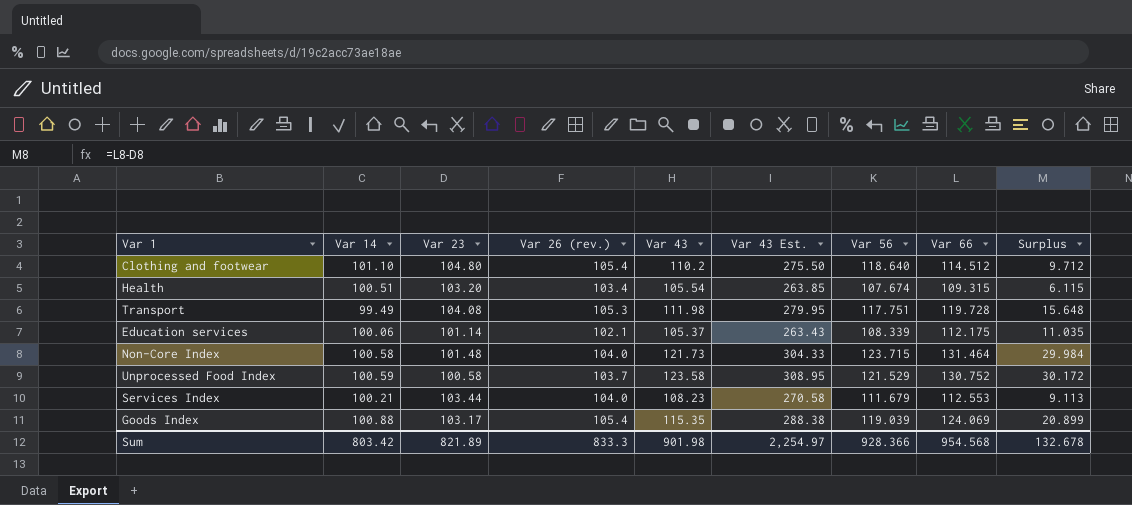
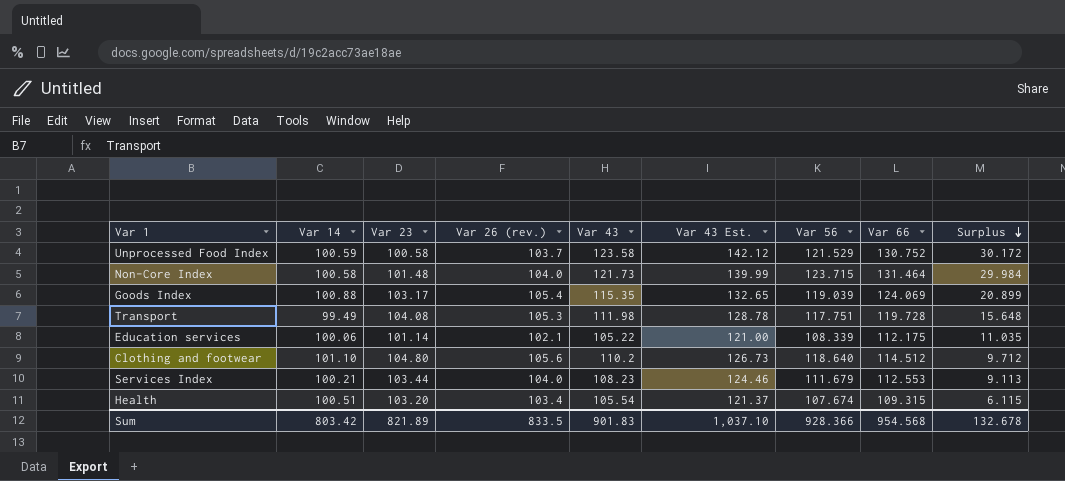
row order: none -> Surplus descending
column Var 43 Est. | formula: [Var 43] * 2.5 -> [Var 43] * 1.15
Education services | Var 43: 105.37 -> 105.22
Clothing and footwear | Var 26 (rev.): 105.4 -> 105.6
Sum | Var 26 (rev.): 833.3 -> 833.5
Sum | Var 43: 901.98 -> 901.83
Sum | Var 43 Est.: 2,254.97 -> 1,037.10

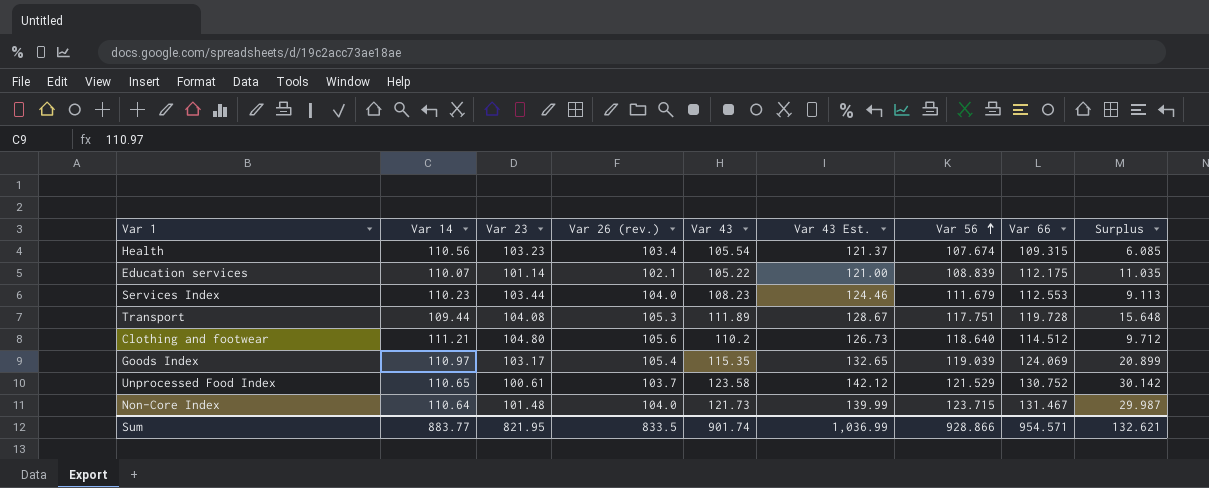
row order: Surplus descending -> Var 56 ascending
Health | Var 14: 100.51 -> 110.56
Health | Var 23: 103.20 -> 103.23
Health | Surplus: 6.115 -> 6.085
Education services | Var 14: 100.06 -> 110.07
Education services | Var 56: 108.339 -> 108.839
Services Index | Var 14: 100.21 -> 110.23
Transport | Var 14: 99.49 -> 109.44
Transport | Var 43: 111.98 -> 111.89
Transport | Var 43 Est.: 128.78 -> 128.67
Clothing and footwear | Var 14: 101.10 -> 111.21
Goods Index | Var 14: 100.88 -> 110.97
Unprocessed Food Index | Var 14: 100.59 -> 110.65
Unprocessed Food Index | Var 23: 100.58 -> 100.61
Unprocessed Food Index | Surplus: 30.172 -> 30.142
Non-Core Index | Var 14: 100.58 -> 110.64
Non-Core Index | Var 66: 131.464 -> 131.467
Non-Core Index | Surplus: 29.984 -> 29.987
Sum | Var 14: 803.42 -> 883.77
Sum | Var 23: 821.89 -> 821.95
Sum | Var 43: 901.83 -> 901.74
Sum | Var 43 Est.: 1,037.10 -> 1,036.99
Sum | Var 56: 928.366 -> 928.866
Sum | Var 66: 954.568 -> 954.571
Sum | Surplus: 132.678 -> 132.621

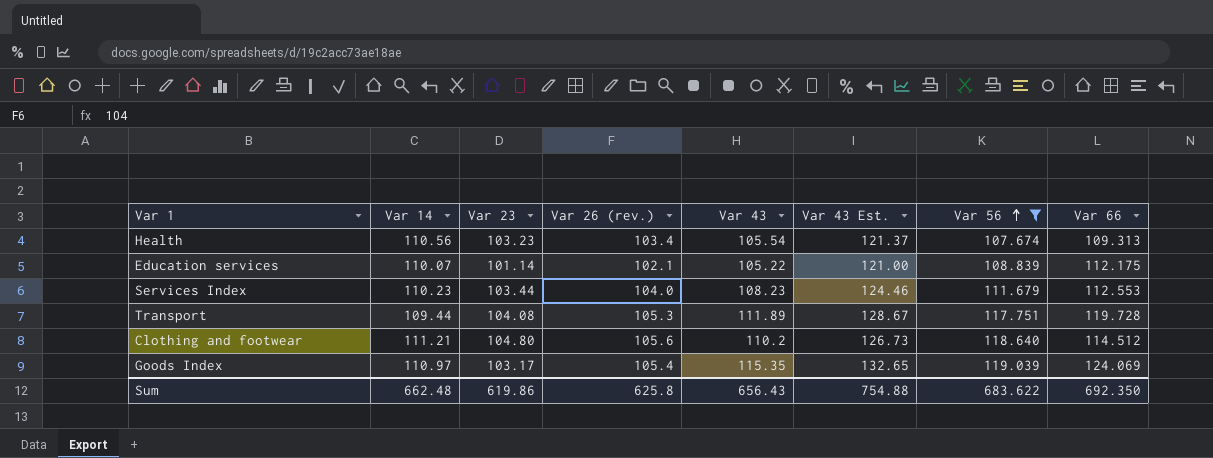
filter: none -> Var 56 <= 119.039
column Surplus | formula: [Var 66] - [Var 23] -> none
Health | Var 66: 109.315 -> 109.313
Sum | Var 14: 883.77 -> 662.48
Sum | Var 23: 821.95 -> 619.86
Sum | Var 26 (rev.): 833.5 -> 625.8
Sum | Var 43: 901.74 -> 656.43
Sum | Var 43 Est.: 1,036.99 -> 754.88
Sum | Var 56: 928.866 -> 683.622
Sum | Var 66: 954.571 -> 692.350

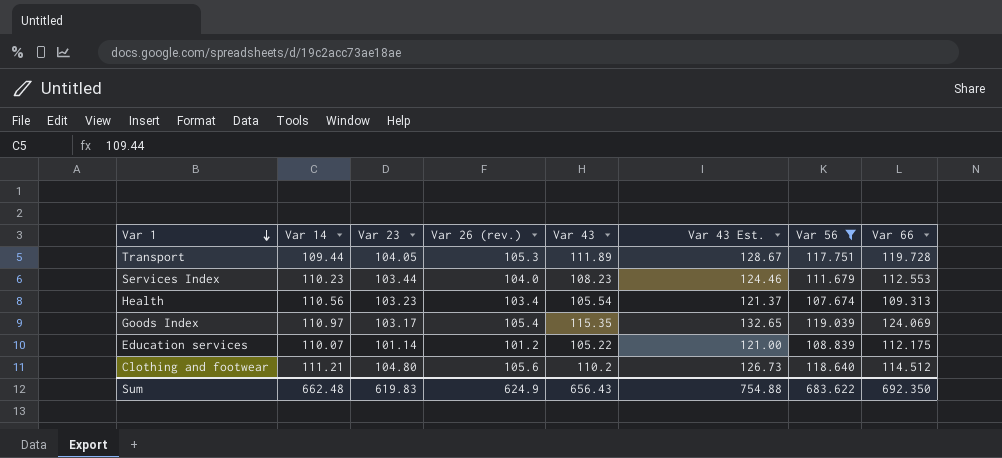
row order: Var 56 ascending -> Var 1 descending
Transport | Var 23: 104.08 -> 104.05
Education services | Var 26 (rev.): 102.1 -> 101.2
Sum | Var 23: 619.86 -> 619.83
Sum | Var 26 (rev.): 625.8 -> 624.9

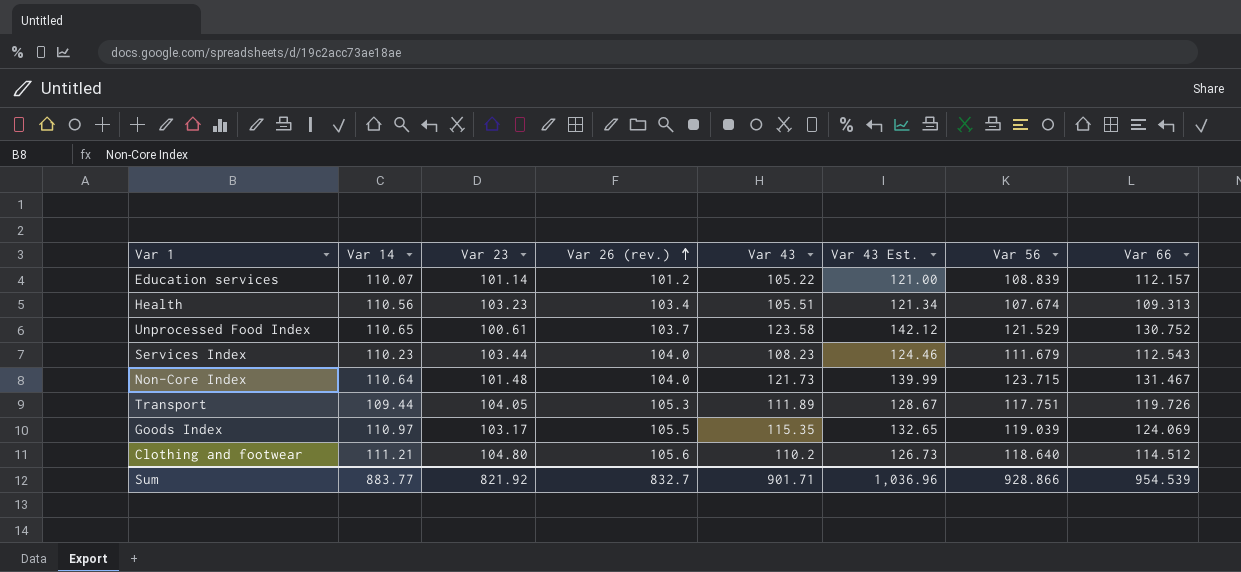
filter: Var 56 <= 119.039 -> none
row order: Var 1 descending -> Var 26 (rev.) ascending
Education services | Var 66: 112.175 -> 112.157
Health | Var 43: 105.54 -> 105.51
Health | Var 43 Est.: 121.37 -> 121.34
Services Index | Var 66: 112.553 -> 112.543
Transport | Var 66: 119.728 -> 119.726
Goods Index | Var 26 (rev.): 105.4 -> 105.5
Sum | Var 14: 662.48 -> 883.77
Sum | Var 23: 619.83 -> 821.92
Sum | Var 26 (rev.): 624.9 -> 832.7
Sum | Var 43: 656.43 -> 901.71
Sum | Var 43 Est.: 754.88 -> 1,036.96
Sum | Var 56: 683.622 -> 928.866
Sum | Var 66: 692.350 -> 954.539

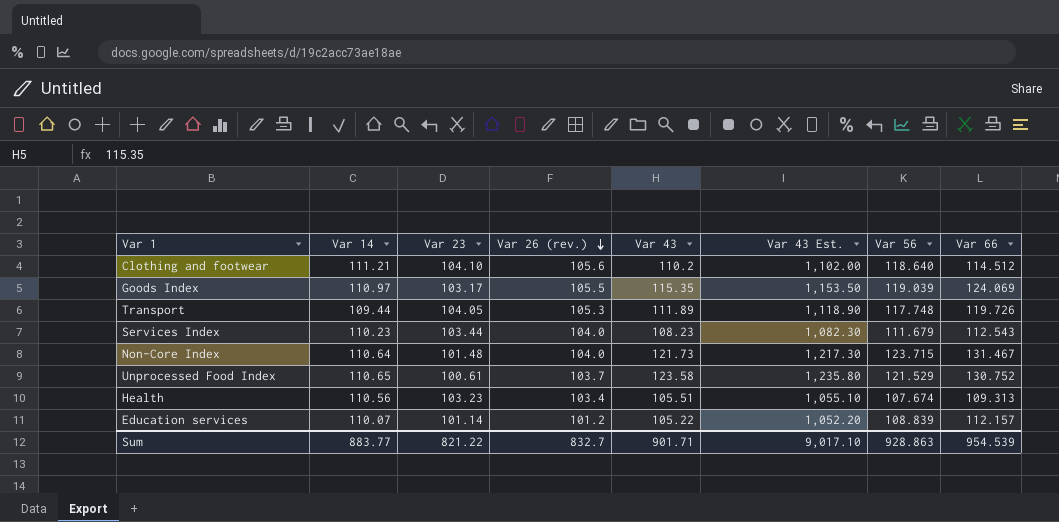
row order: Var 26 (rev.) ascending -> Var 26 (rev.) descending
column Var 43 Est. | formula: [Var 43] * 1.15 -> [Var 43] * 10
Clothing and footwear | Var 23: 104.80 -> 104.10
Transport | Var 56: 117.751 -> 117.748
Sum | Var 23: 821.92 -> 821.22
Sum | Var 43 Est.: 1,036.96 -> 9,017.10
Sum | Var 56: 928.866 -> 928.863

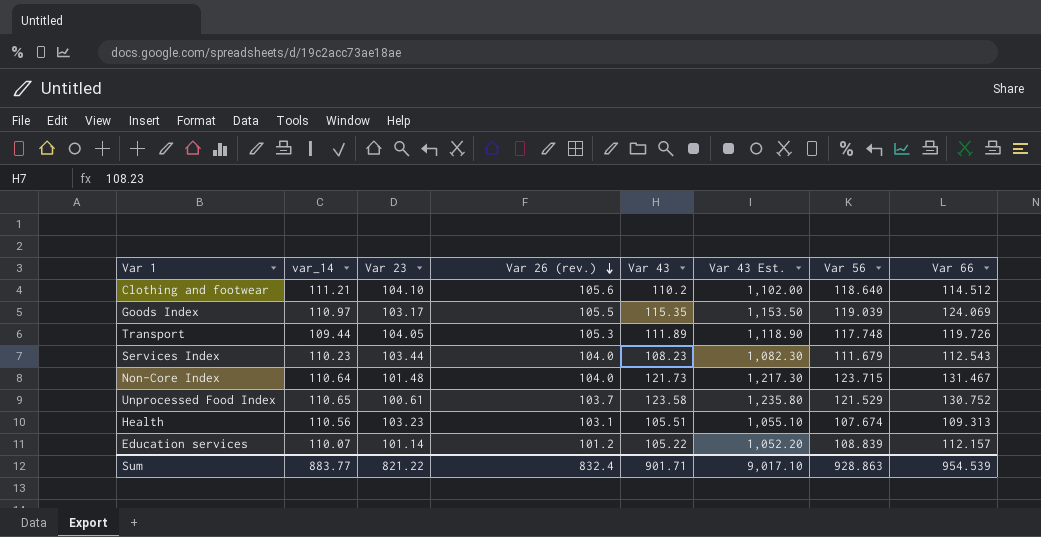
column name: Var 14 -> var_14
Health | Var 26 (rev.): 103.4 -> 103.1
Sum | Var 26 (rev.): 832.7 -> 832.4

